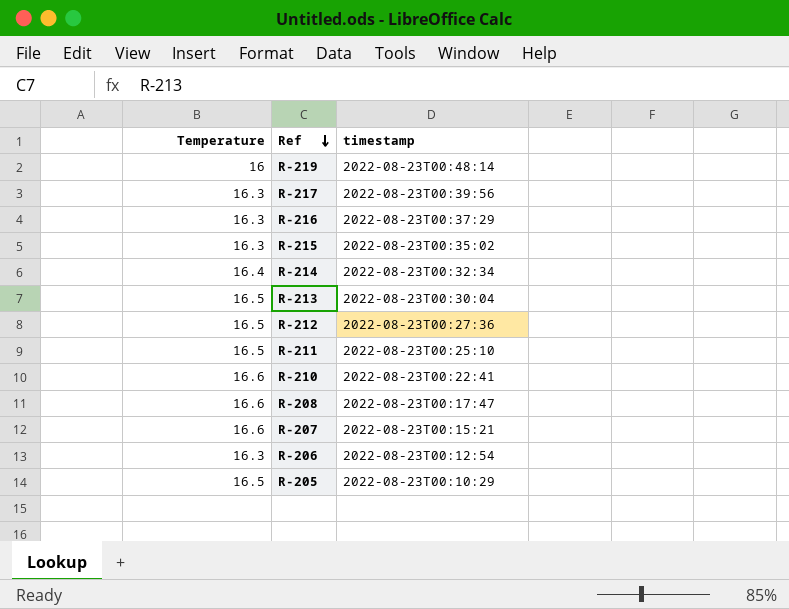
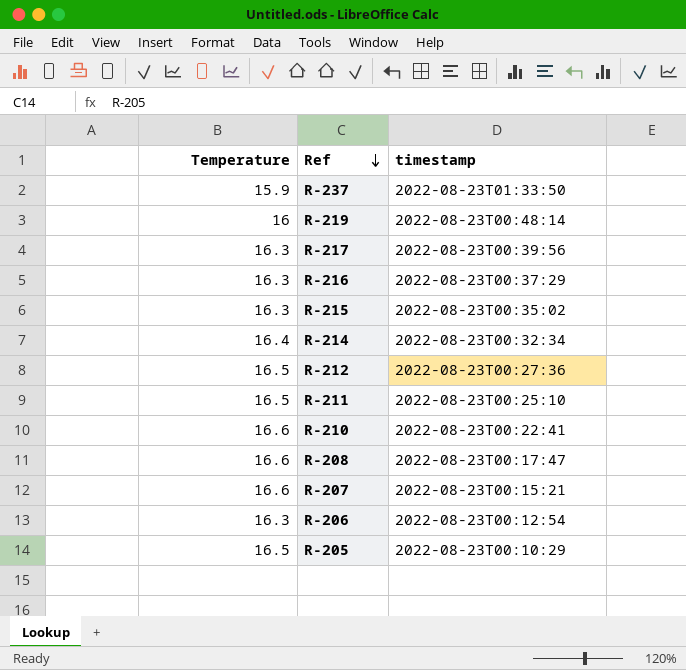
row R-213: 16.5 | 2022-08-23T00:30:04 -> none
row R-237: none -> 15.9 | 2022-08-23T01:33:50

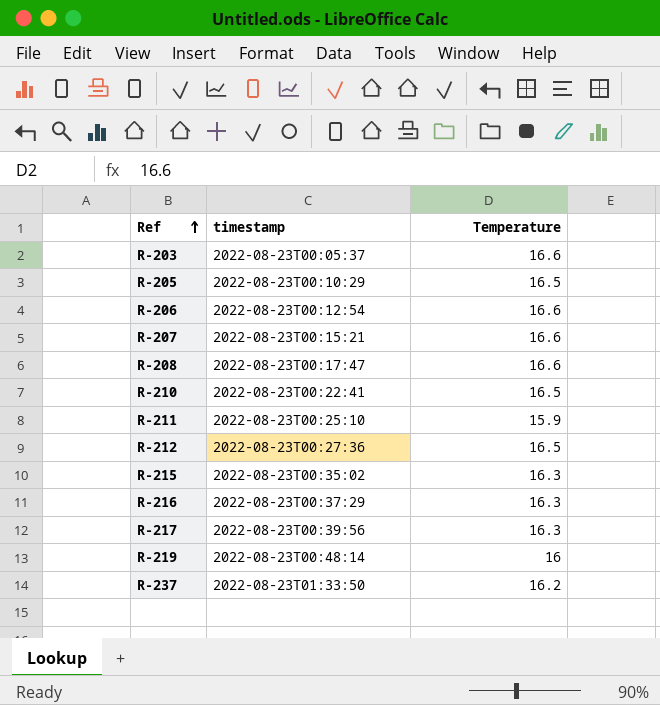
row order: Ref descending -> Ref ascending
column Temperature | position: 1 -> 3
row R-214: 16.4 | 2022-08-23T00:32:34 -> none
row R-203: none -> 2022-08-23T00:05:37 | 16.6
R-206 | Temperature: 16.3 -> 16.6
R-210 | Temperature: 16.6 -> 16.5
R-211 | Temperature: 16.5 -> 15.9
R-237 | Temperature: 15.9 -> 16.2

